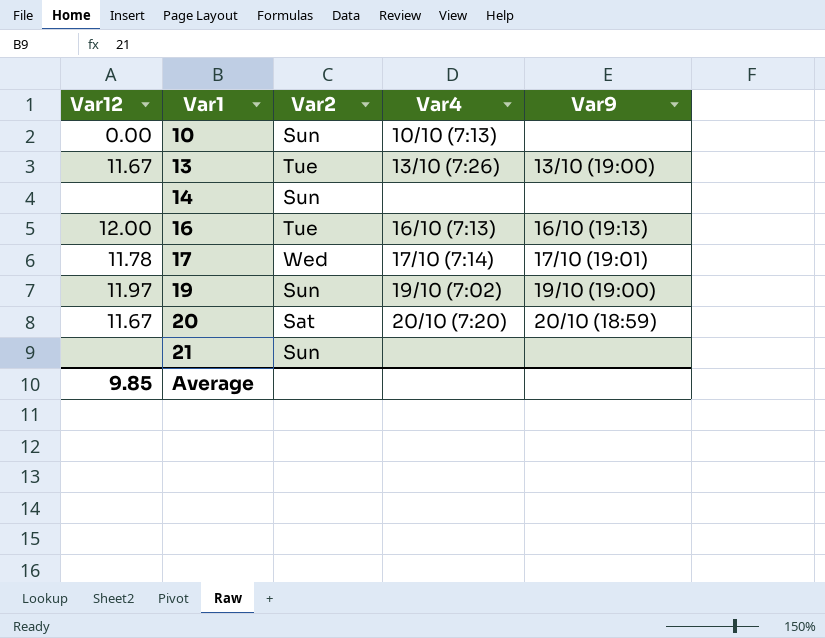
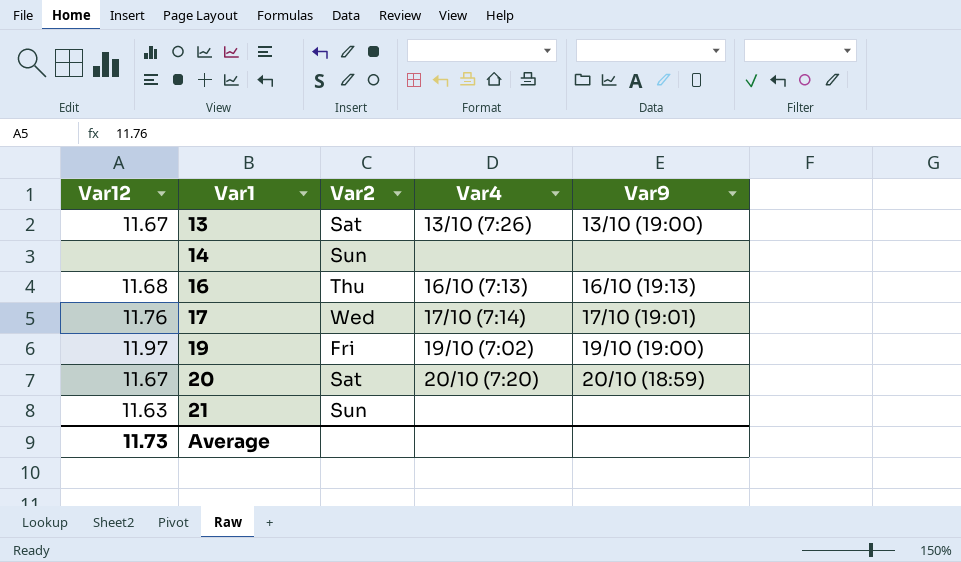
row 10: 0.00 | Sun | 10/10 (7:13) | none -> none
13 | Var2: Tue -> Sat
16 | Var12: 12.00 -> 11.68
16 | Var2: Tue -> Thu
17 | Var12: 11.78 -> 11.76
19 | Var2: Sun -> Fri
21 | Var12: none -> 11.63
Average | Var12: 9.85 -> 11.73

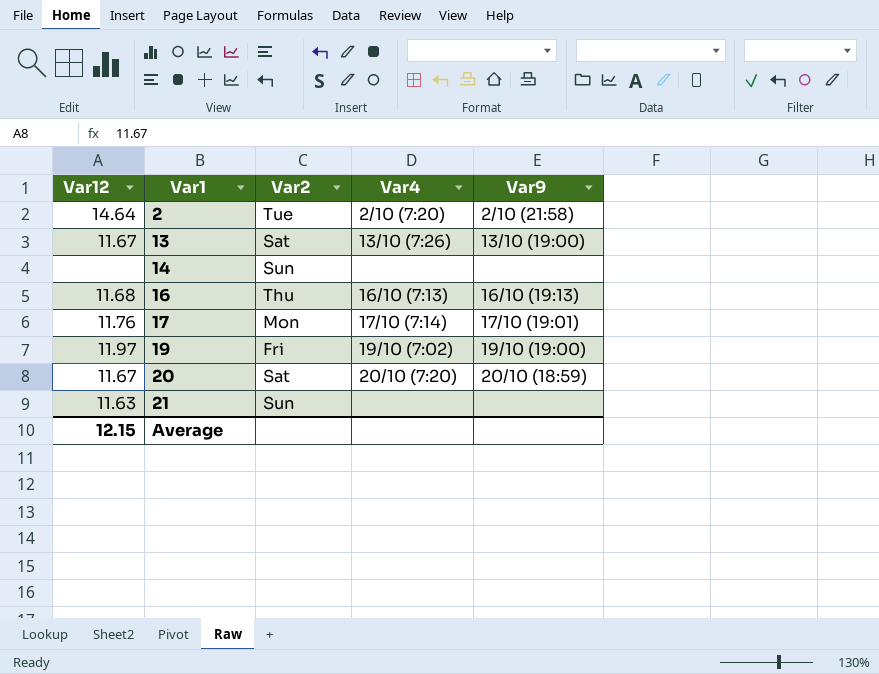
row 2: none -> 14.64 | Tue | 2/10 (7:20) | 2/10 (21:58)
17 | Var2: Wed -> Mon
Average | Var12: 11.73 -> 12.15

